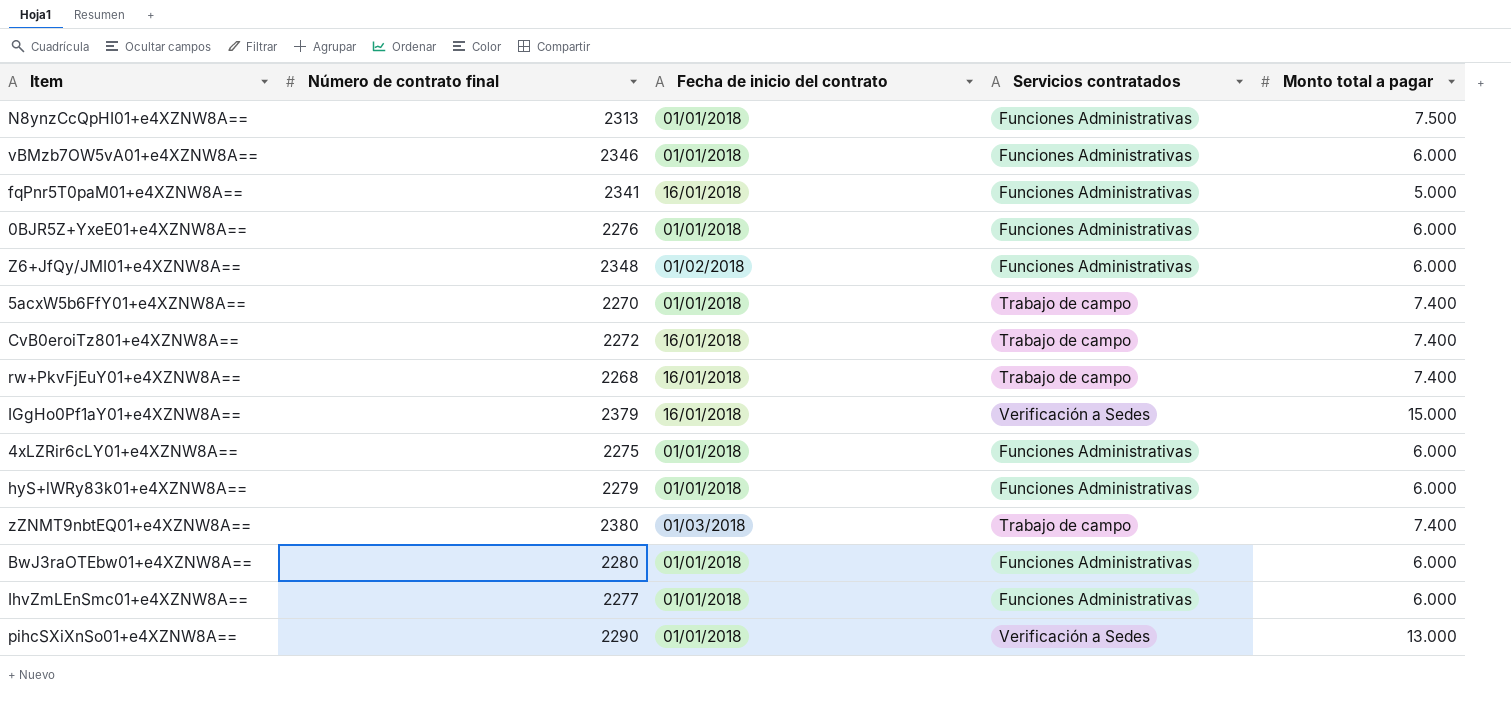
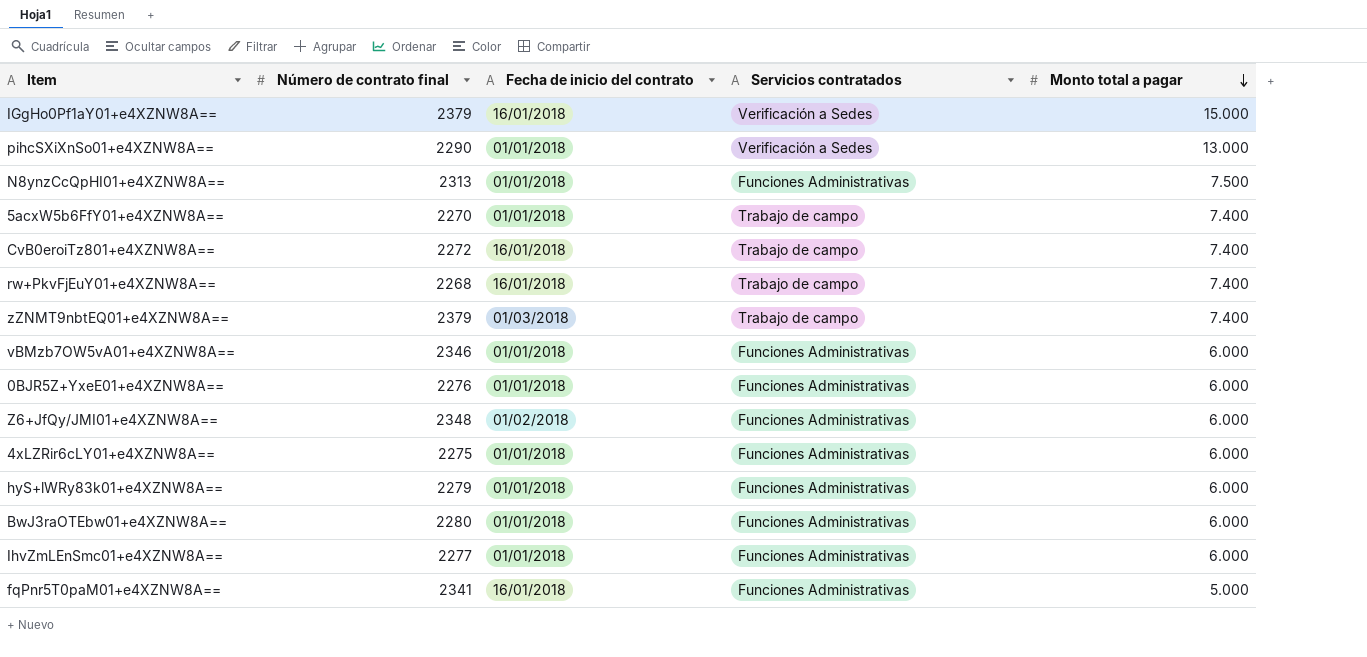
row order: none -> Monto total a pagar descending
zZNMT9nbtEQ01+e4XZNW8A== | Número de contrato final: 2380 -> 2379

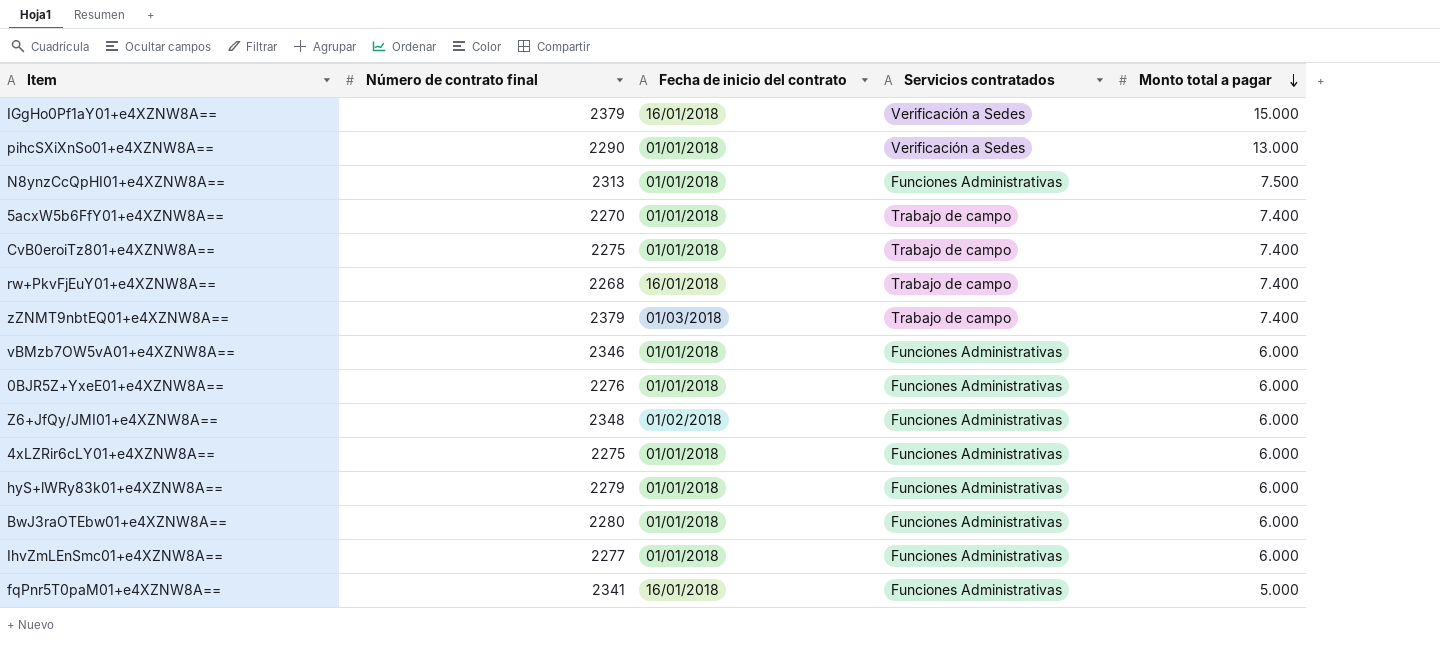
CvB0eroiTz801+e4XZNW8A== | Número de contrato final: 2272 -> 2275
CvB0eroiTz801+e4XZNW8A== | Fecha de inicio del contrato: 16/01/2018 -> 01/01/2018

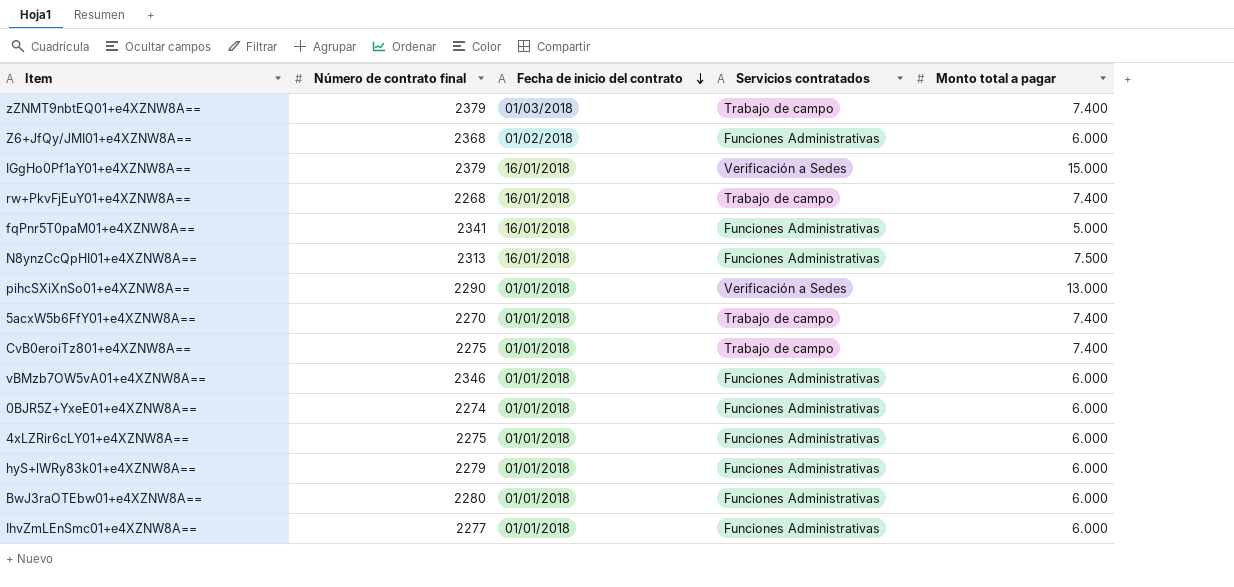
row order: Monto total a pagar descending -> Fecha de inicio del contrato descending
Z6+JfQy/JMI01+e4XZNW8A== | Número de contrato final: 2348 -> 2368
N8ynzCcQpHI01+e4XZNW8A== | Fecha de inicio del contrato: 01/01/2018 -> 16/01/2018
0BJR5Z+YxeE01+e4XZNW8A== | Número de contrato final: 2276 -> 2274

